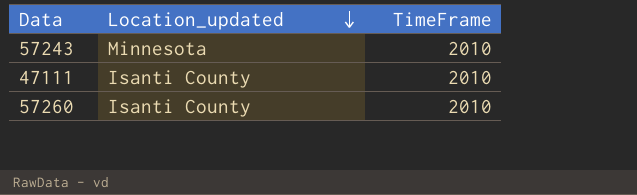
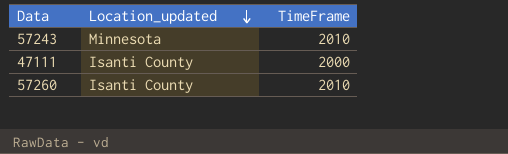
47111 | TimeFrame: 2010 -> 2000

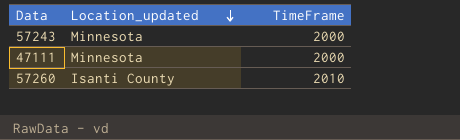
57243 | TimeFrame: 2010 -> 2000
47111 | Location_updated: Isanti County -> Minnesota

